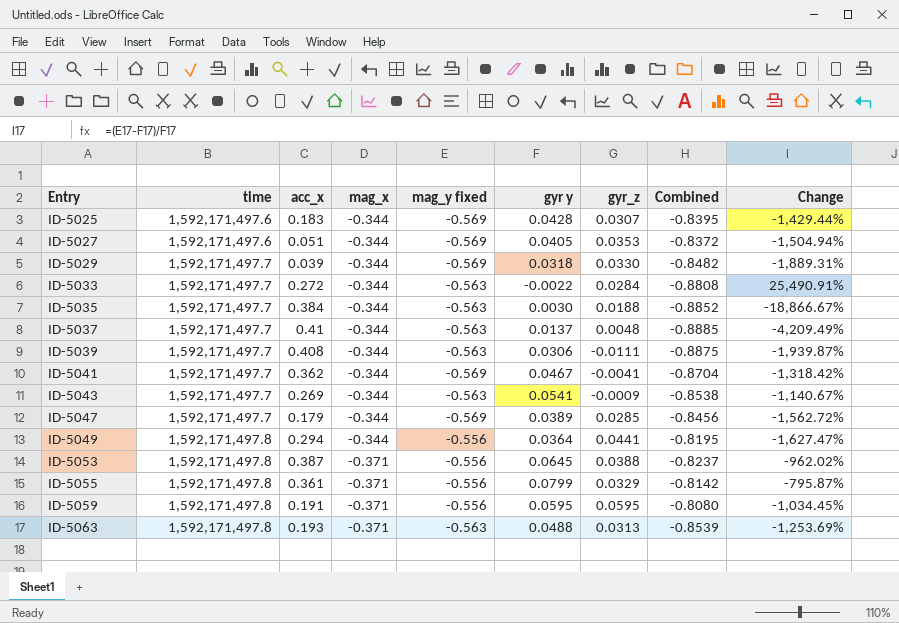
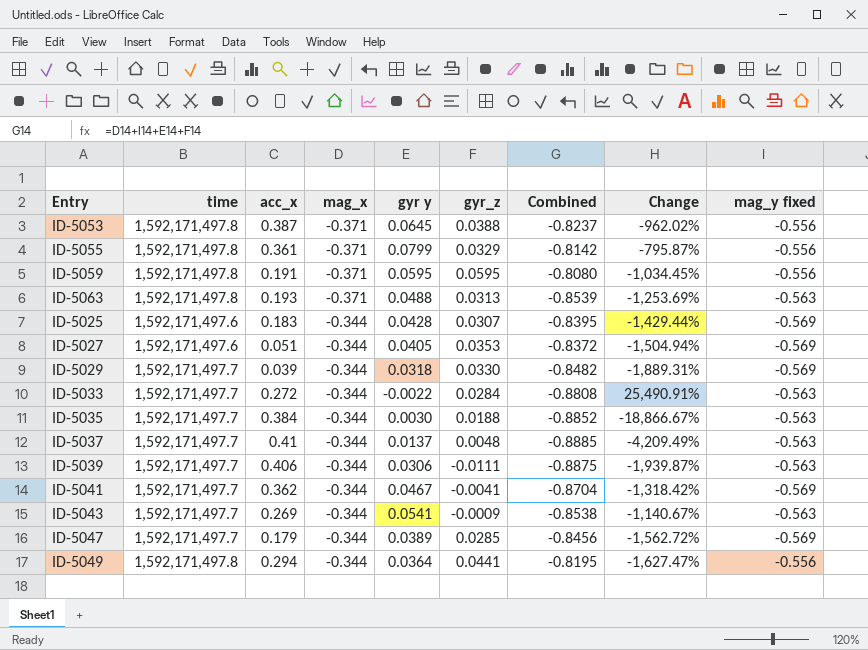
row order: Entry ascending -> mag_x ascending
column mag_y fixed | position: 5 -> 9
ID-5039 | acc_x: 0.408 -> 0.406

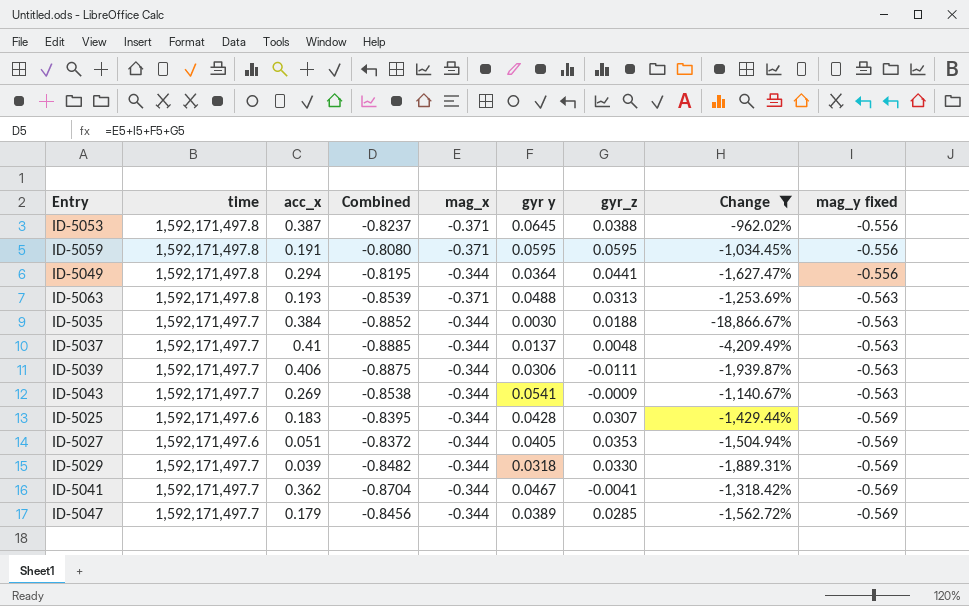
filter: none -> Change <= -962.02%
row order: mag_x ascending -> mag_y fixed descending
column Combined | position: 7 -> 4

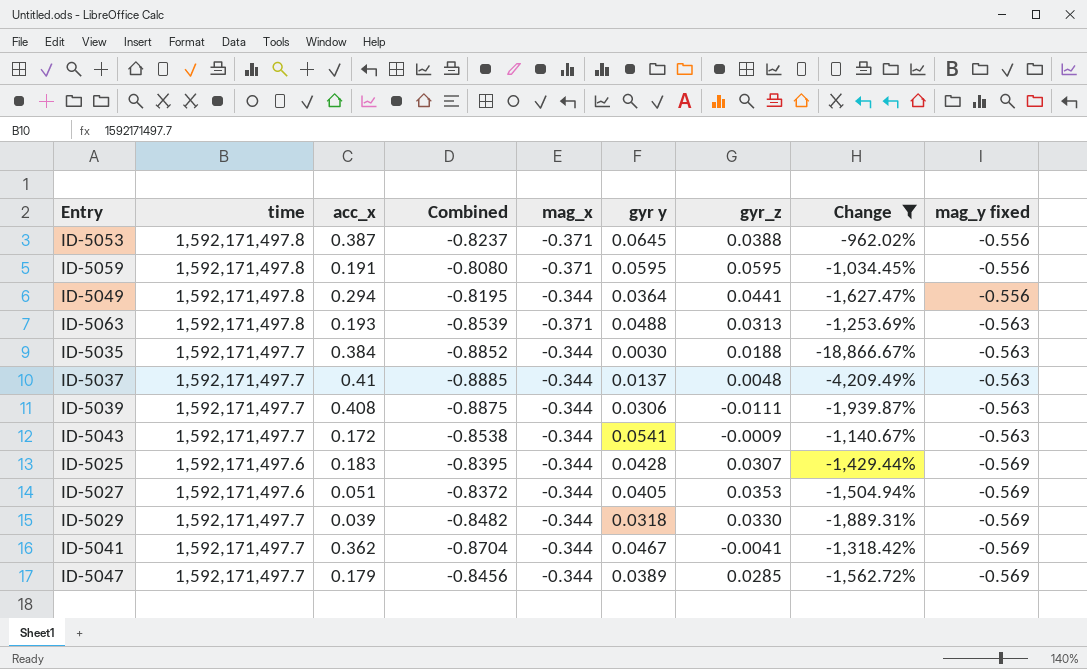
ID-5039 | acc_x: 0.406 -> 0.408
ID-5043 | acc_x: 0.269 -> 0.172

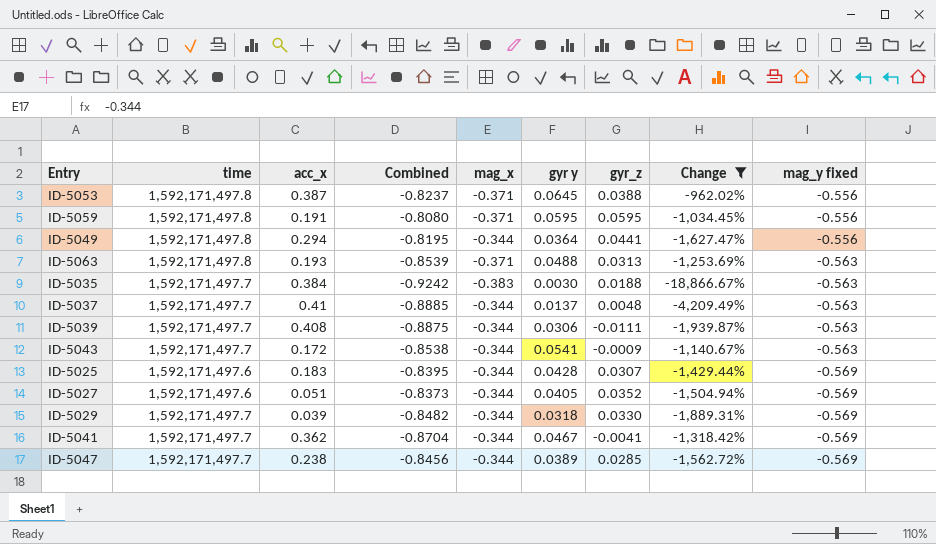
ID-5035 | Combined: -0.8852 -> -0.9242
ID-5035 | mag_x: -0.344 -> -0.383
ID-5027 | Combined: -0.8372 -> -0.8373
ID-5027 | gyr_z: 0.0353 -> 0.0352
ID-5047 | acc_x: 0.179 -> 0.238

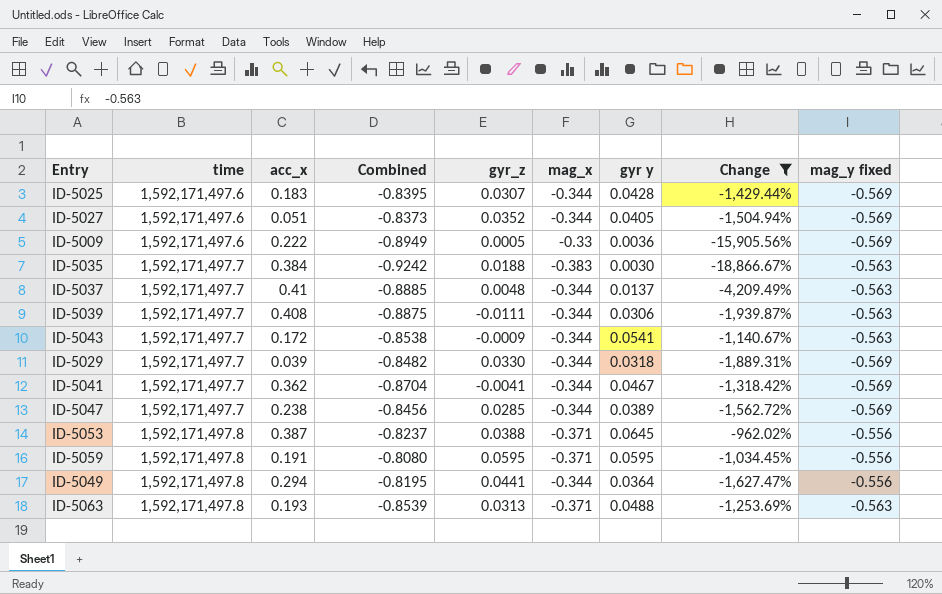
row order: mag_y fixed descending -> time ascending
column gyr_z | position: 7 -> 5
row ID-5009: none -> 1,592,171,497.6 | 0.222 | -0.8949 | 0.0005 | -0.33 | 0.0036 | -15,905.56% | -0.569

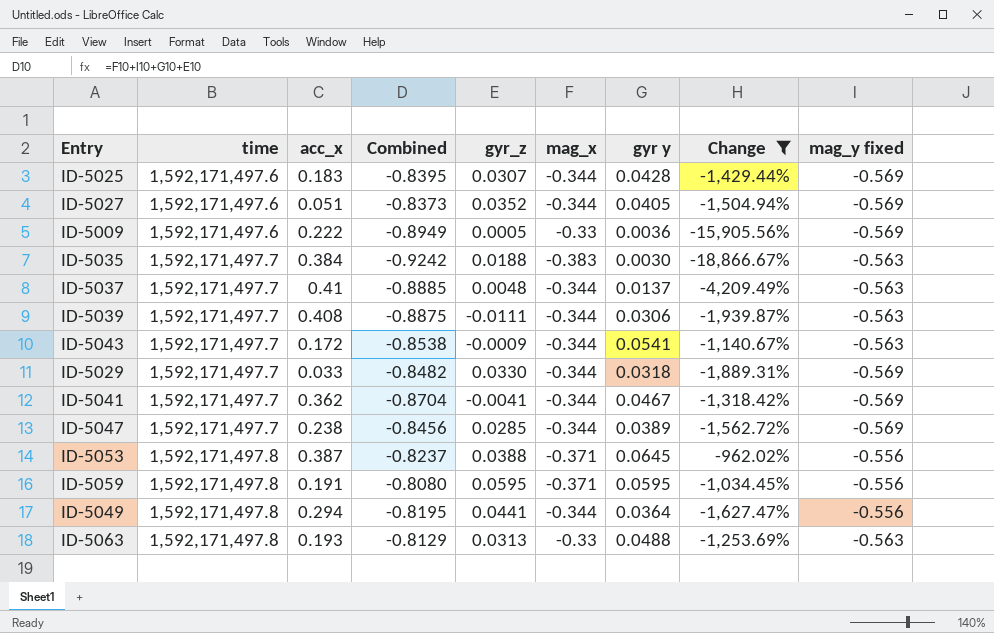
ID-5029 | acc_x: 0.039 -> 0.033
ID-5063 | Combined: -0.8539 -> -0.8129
ID-5063 | mag_x: -0.371 -> -0.33

